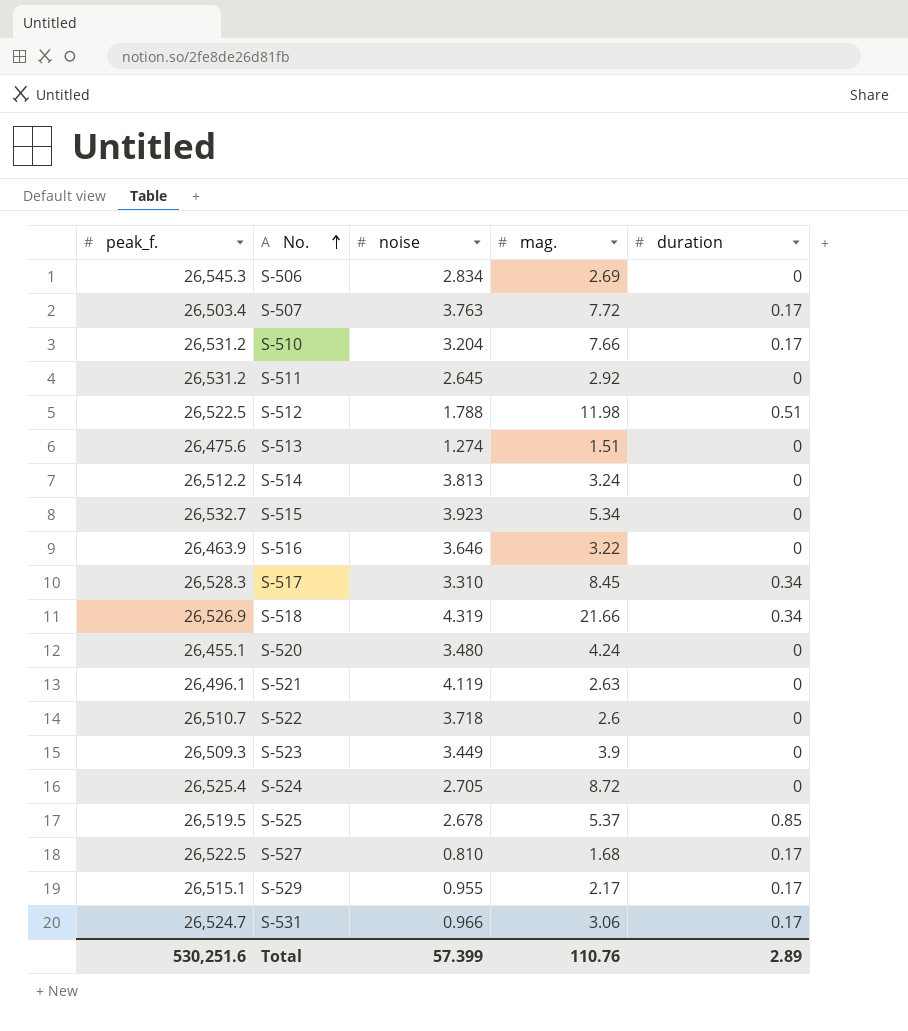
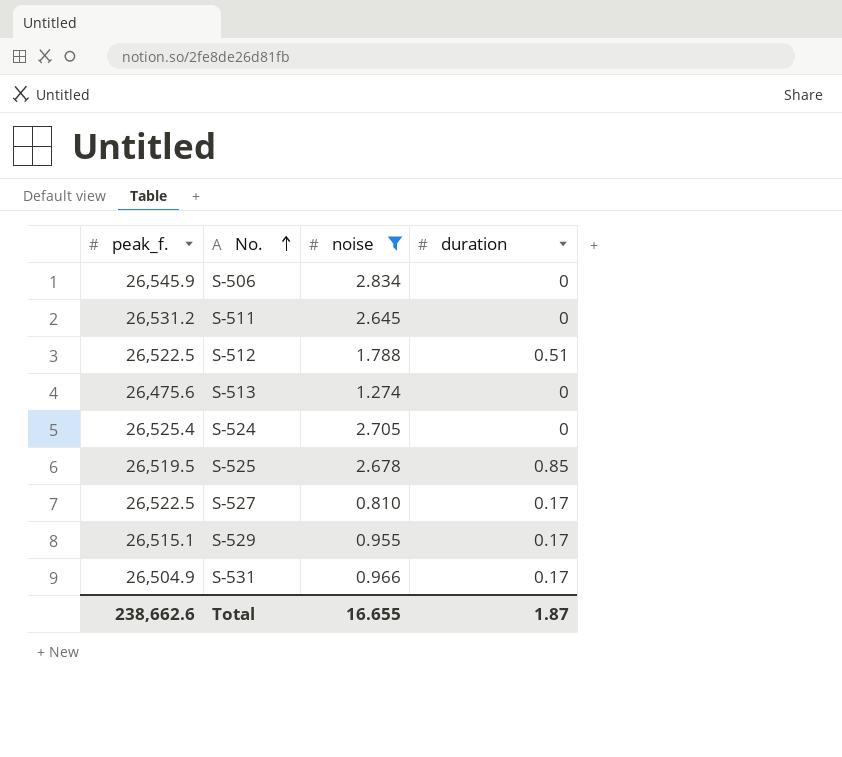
filter: none -> noise <= 2.834
column mag. | position: 4 -> none
S-506 | peak_f.: 26,545.3 -> 26,545.9
S-531 | peak_f.: 26,524.7 -> 26,504.9
Total | peak_f.: 530,251.6 -> 238,662.6
Total | noise: 57.399 -> 16.655
Total | duration: 2.89 -> 1.87

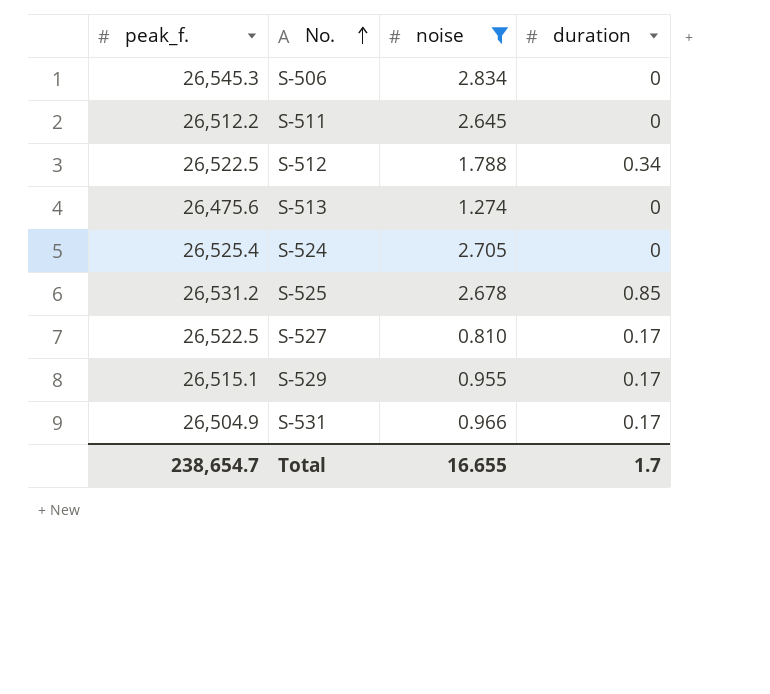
S-506 | peak_f.: 26,545.9 -> 26,545.3
S-511 | peak_f.: 26,531.2 -> 26,512.2
S-512 | duration: 0.51 -> 0.34
S-525 | peak_f.: 26,519.5 -> 26,531.2
Total | peak_f.: 238,662.6 -> 238,654.7
Total | duration: 1.87 -> 1.7

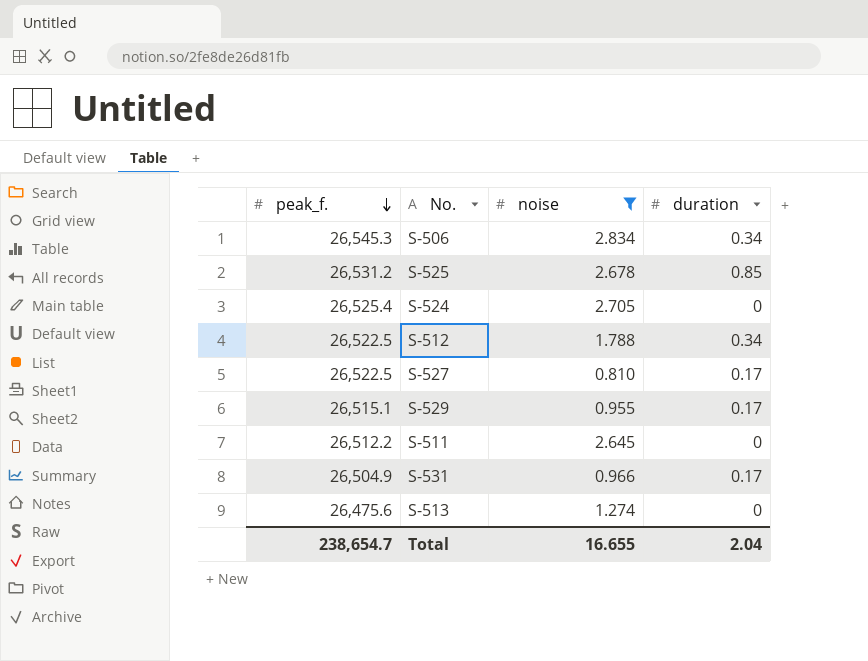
row order: No. ascending -> peak_f. descending
S-506 | duration: 0 -> 0.34
Total | duration: 1.7 -> 2.04

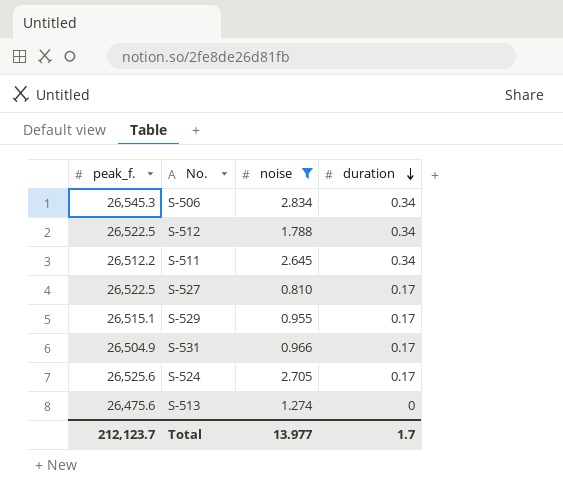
row order: peak_f. descending -> duration descending
row S-525: 26,531.2 | 2.678 | 0.85 -> none
S-511 | duration: 0 -> 0.34
S-524 | peak_f.: 26,525.4 -> 26,525.6
S-524 | duration: 0 -> 0.17
Total | peak_f.: 238,654.7 -> 212,123.7
Total | noise: 16.655 -> 13.977
Total | duration: 2.04 -> 1.7

